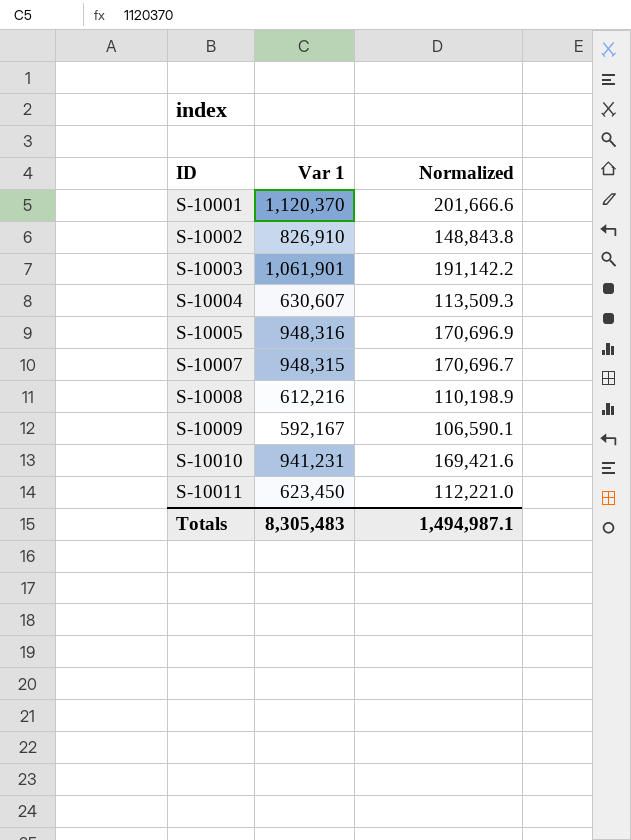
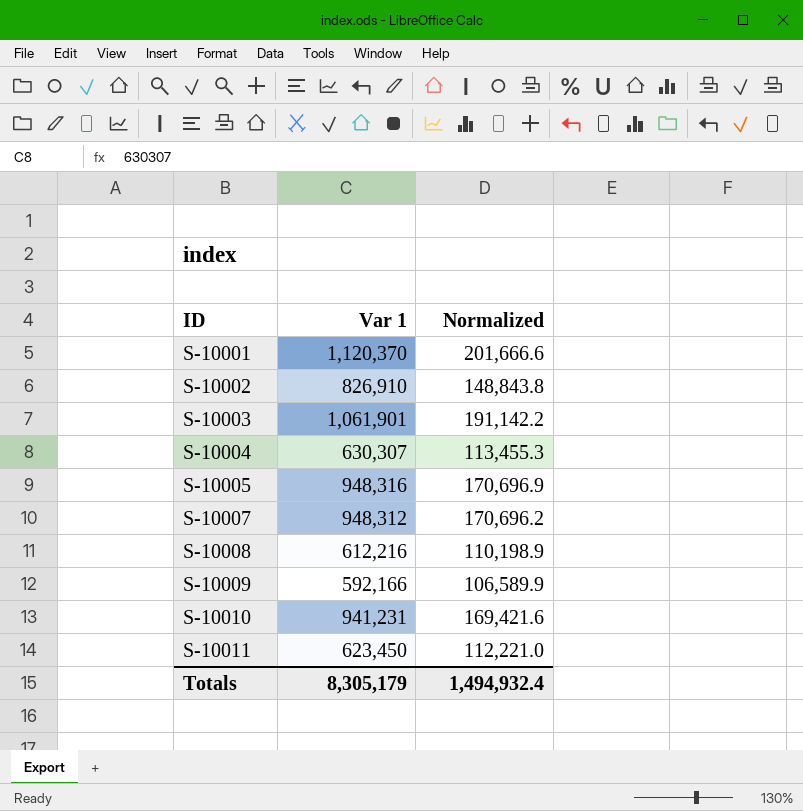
S-10004 | Var 1: 630,607 -> 630,307
S-10004 | Normalized: 113,509.3 -> 113,455.3
S-10007 | Var 1: 948,315 -> 948,312
S-10007 | Normalized: 170,696.7 -> 170,696.2
S-10009 | Var 1: 592,167 -> 592,166
S-10009 | Normalized: 106,590.1 -> 106,589.9
Totals | Var 1: 8,305,483 -> 8,305,179
Totals | Normalized: 1,494,987.1 -> 1,494,932.4

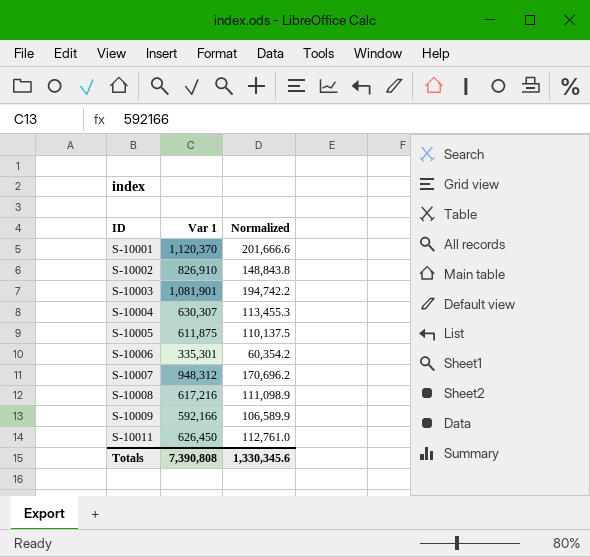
row S-10010: 941,231 | 169,421.6 -> none
S-10003 | Var 1: 1,061,901 -> 1,081,901
S-10003 | Normalized: 191,142.2 -> 194,742.2
S-10005 | Var 1: 948,316 -> 611,875
S-10005 | Normalized: 170,696.9 -> 110,137.5
row S-10006: none -> 335,301 | 60,354.2
S-10008 | Var 1: 612,216 -> 617,216
S-10008 | Normalized: 110,198.9 -> 111,098.9
S-10011 | Var 1: 623,450 -> 626,450
S-10011 | Normalized: 112,221.0 -> 112,761.0
Totals | Var 1: 8,305,179 -> 7,390,808
Totals | Normalized: 1,494,932.4 -> 1,330,345.6

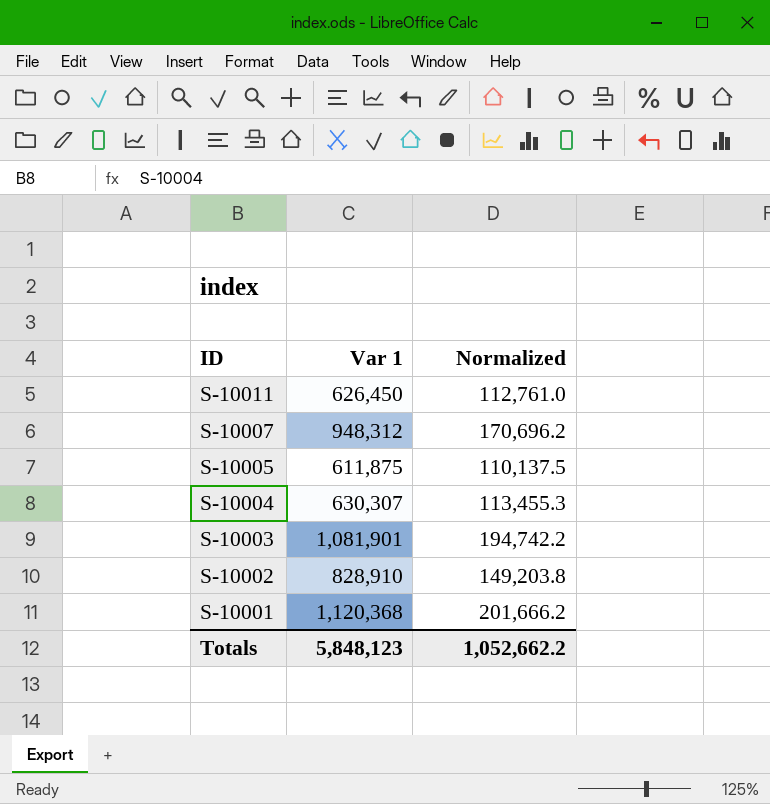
row order: ID ascending -> ID descending
row S-10006: 335,301 | 60,354.2 -> none
row S-10008: 617,216 | 111,098.9 -> none
row S-10009: 592,166 | 106,589.9 -> none
S-10002 | Var 1: 826,910 -> 828,910
S-10002 | Normalized: 148,843.8 -> 149,203.8
S-10001 | Var 1: 1,120,370 -> 1,120,368
S-10001 | Normalized: 201,666.6 -> 201,666.2
Totals | Var 1: 7,390,808 -> 5,848,123
Totals | Normalized: 1,330,345.6 -> 1,052,662.2

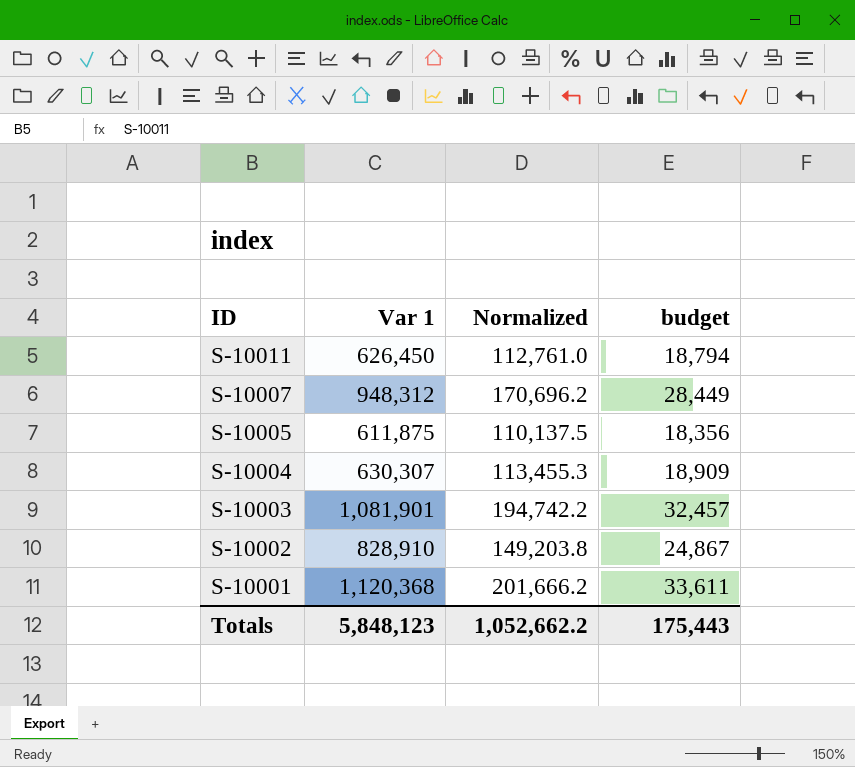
column budget | formula: none -> [Var 1] * 0.03

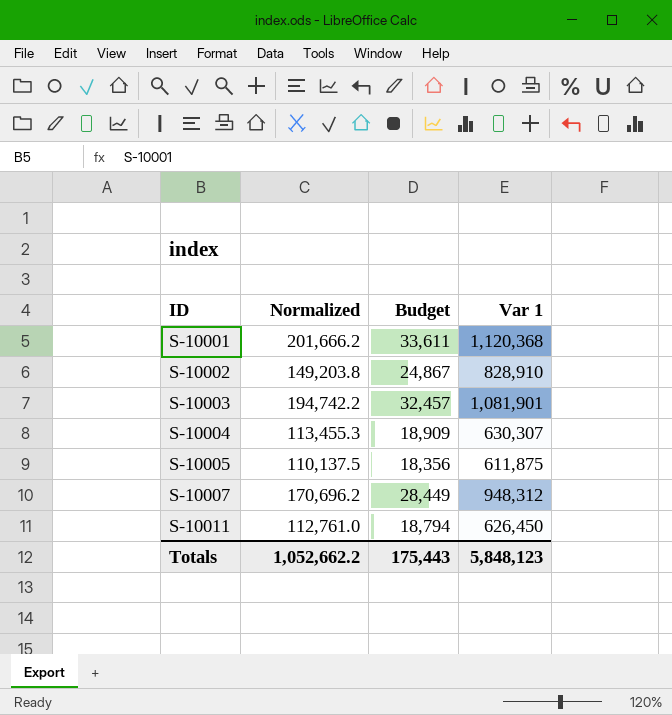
row order: ID descending -> ID ascending
column name: budget -> Budget
column Var 1 | position: 2 -> 4

